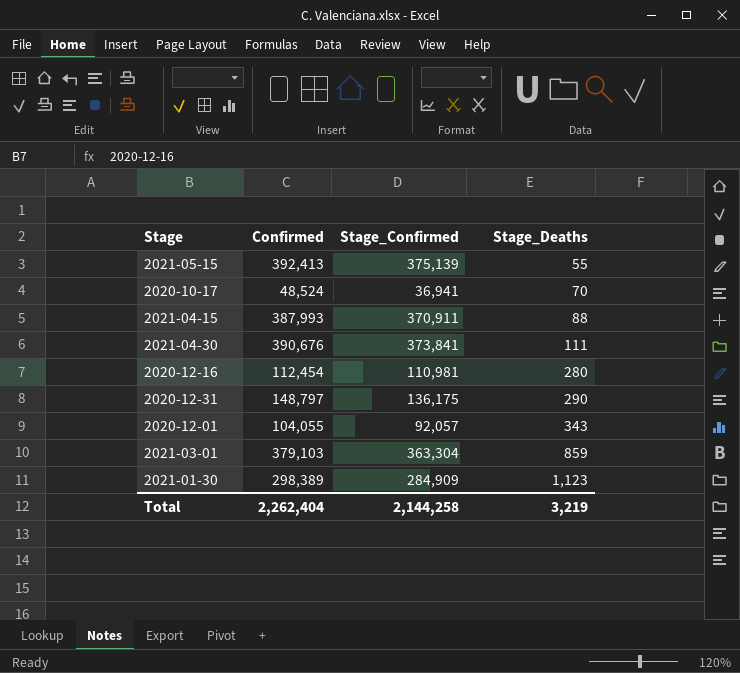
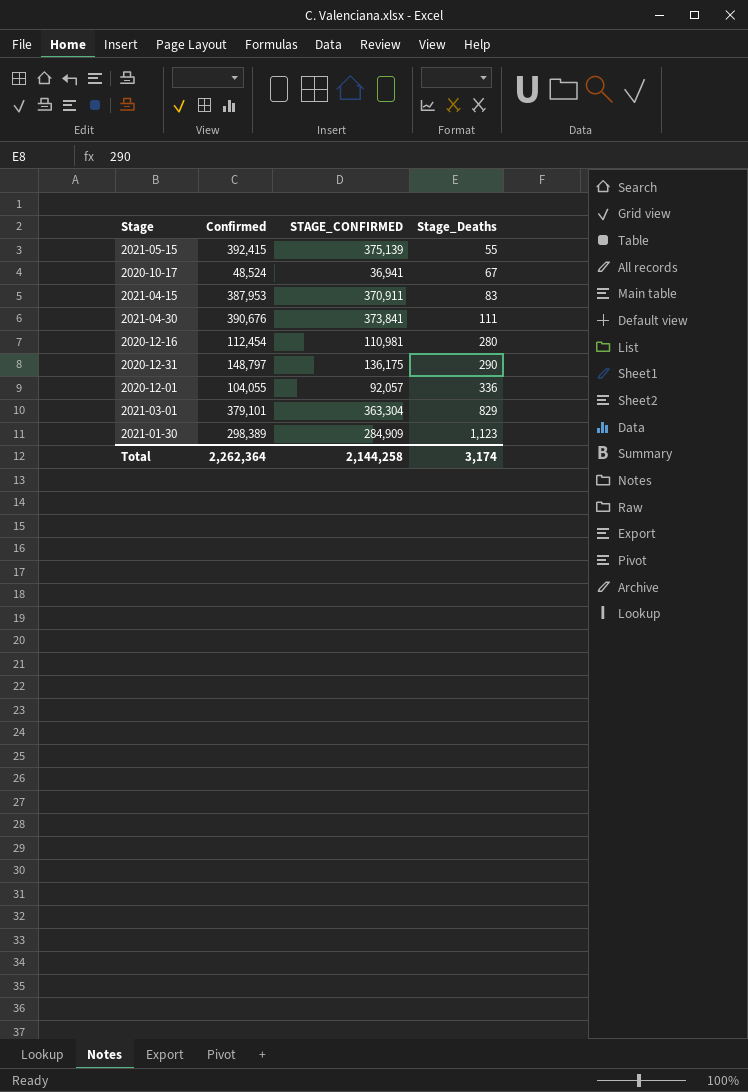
column name: Stage_Confirmed -> STAGE_CONFIRMED
2021-05-15 | Confirmed: 392,413 -> 392,415
2020-10-17 | Stage_Deaths: 70 -> 67
2021-04-15 | Confirmed: 387,993 -> 387,953
2021-04-15 | Stage_Deaths: 88 -> 83
2020-12-01 | Stage_Deaths: 343 -> 336
2021-03-01 | Confirmed: 379,103 -> 379,101
2021-03-01 | Stage_Deaths: 859 -> 829
Total | Confirmed: 2,262,404 -> 2,262,364
Total | Stage_Deaths: 3,219 -> 3,174

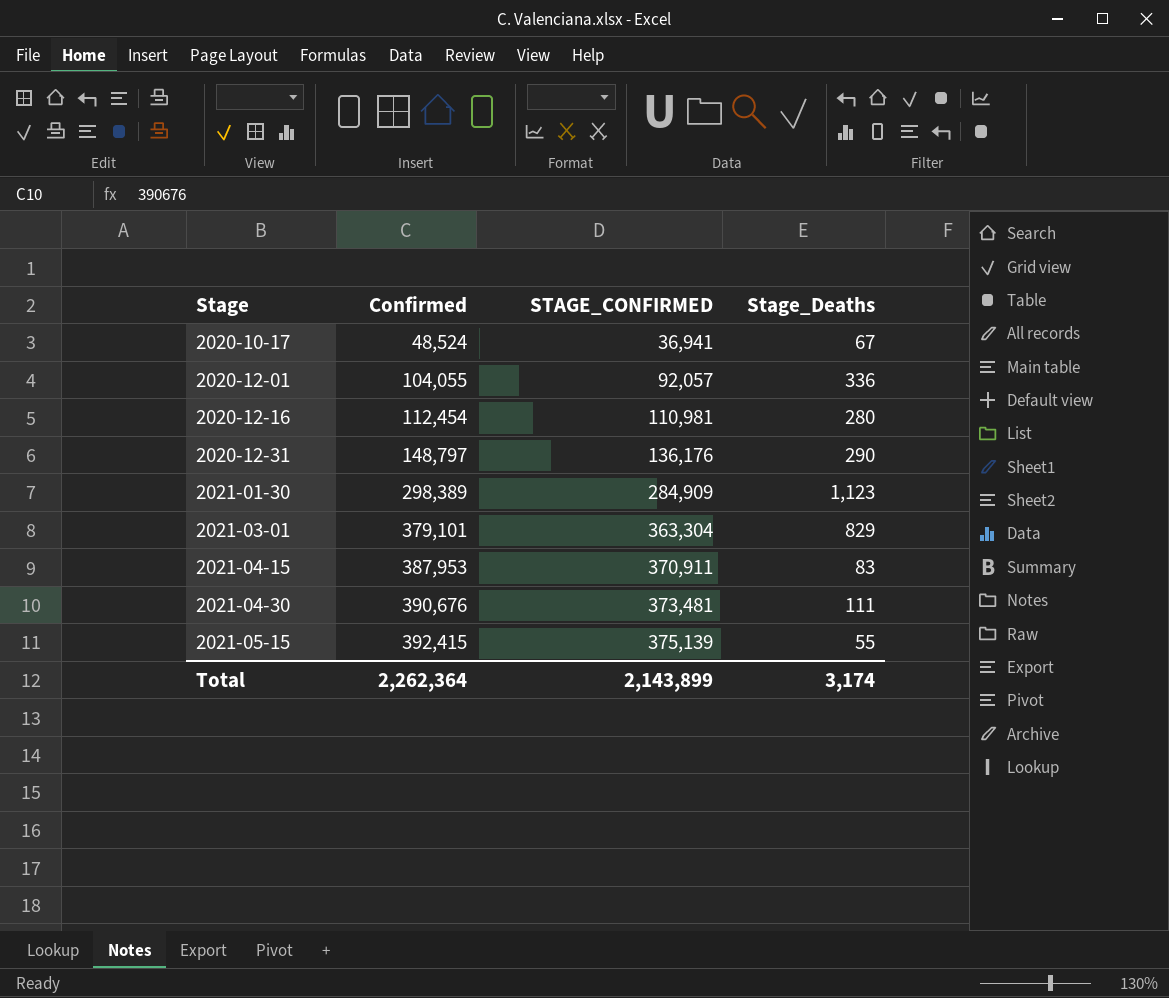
row order: Stage_Deaths ascending -> Stage ascending
2020-12-31 | STAGE_CONFIRMED: 136,175 -> 136,176
2021-04-30 | STAGE_CONFIRMED: 373,841 -> 373,481
Total | STAGE_CONFIRMED: 2,144,258 -> 2,143,899

